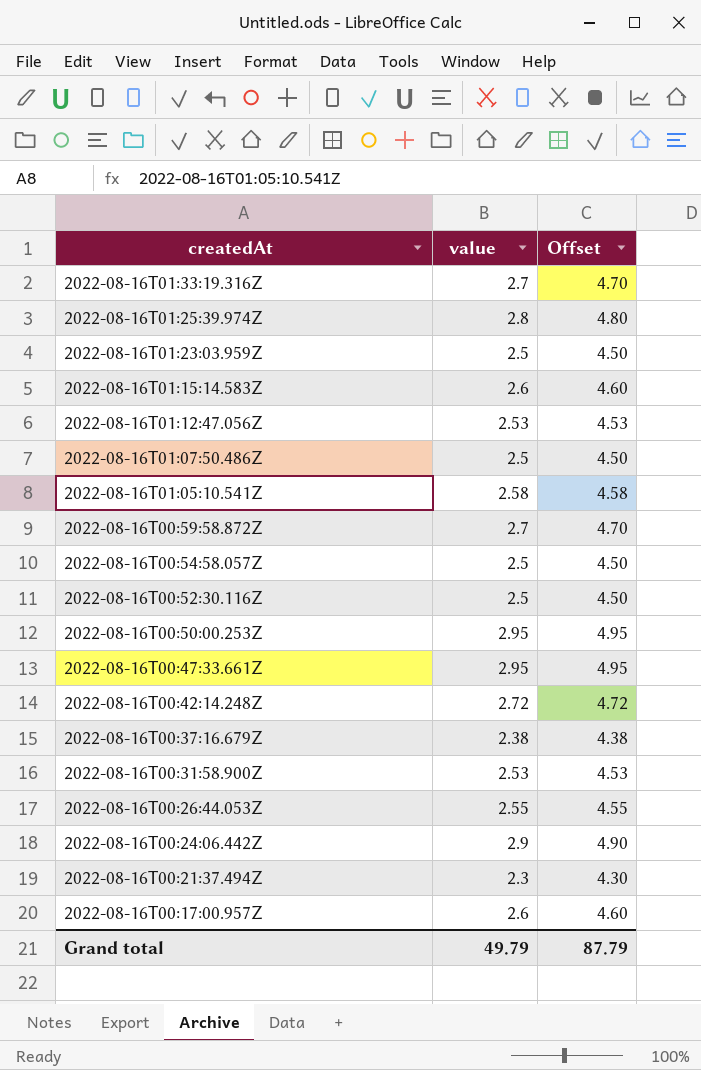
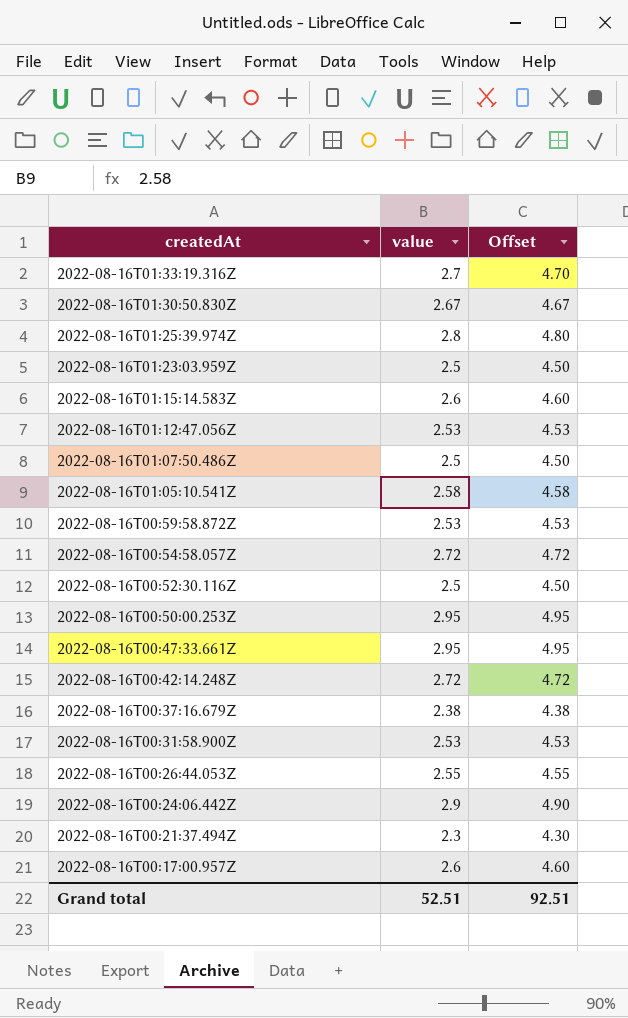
row 2022-08-16T01:30:50.830Z: none -> 2.67 | 4.67
2022-08-16T00:59:58.872Z | value: 2.7 -> 2.53
2022-08-16T00:59:58.872Z | Offset: 4.70 -> 4.53
2022-08-16T00:54:58.057Z | value: 2.5 -> 2.72
2022-08-16T00:54:58.057Z | Offset: 4.50 -> 4.72
Grand total | value: 49.79 -> 52.51
Grand total | Offset: 87.79 -> 92.51

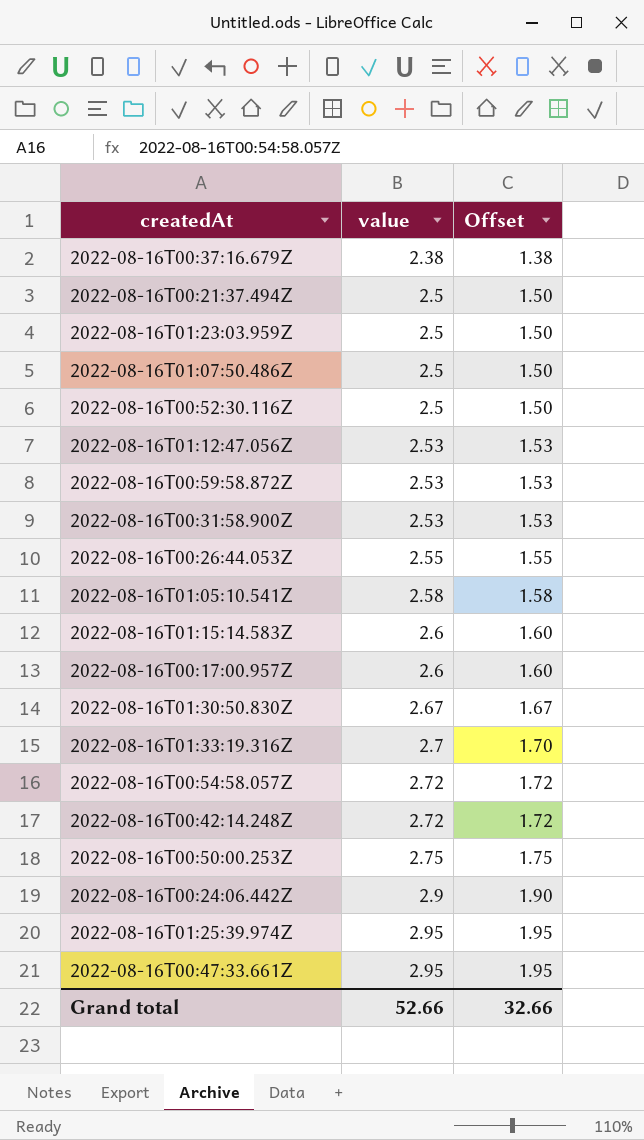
row order: createdAt descending -> value ascending
column Offset | formula: [value] + 2 -> [value] - 1
2022-08-16T00:21:37.494Z | value: 2.3 -> 2.5
2022-08-16T00:50:00.253Z | value: 2.95 -> 2.75
2022-08-16T01:25:39.974Z | value: 2.8 -> 2.95
Grand total | value: 52.51 -> 52.66
Grand total | Offset: 92.51 -> 32.66

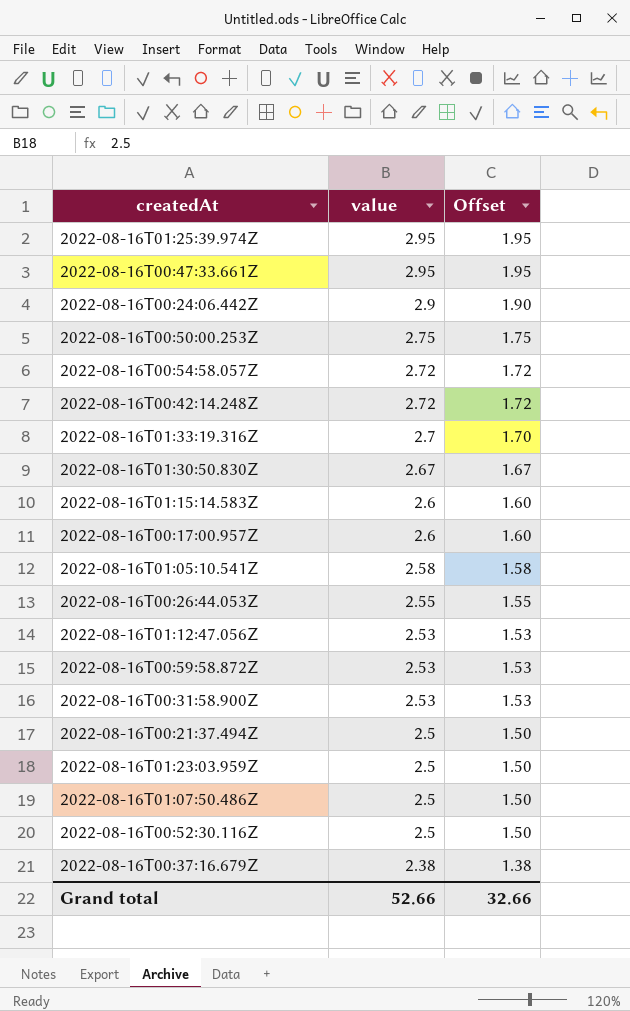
row order: value ascending -> value descending

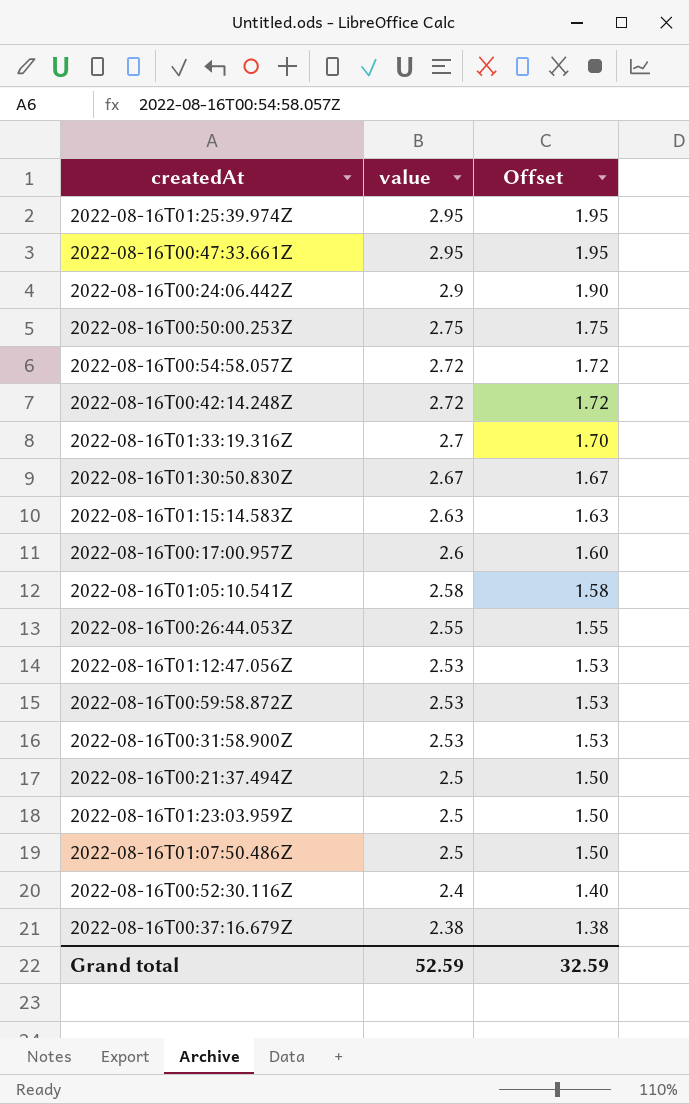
2022-08-16T01:15:14.583Z | value: 2.6 -> 2.63
2022-08-16T01:15:14.583Z | Offset: 1.60 -> 1.63
2022-08-16T00:52:30.116Z | value: 2.5 -> 2.4
2022-08-16T00:52:30.116Z | Offset: 1.50 -> 1.40
Grand total | value: 52.66 -> 52.59
Grand total | Offset: 32.66 -> 32.59

